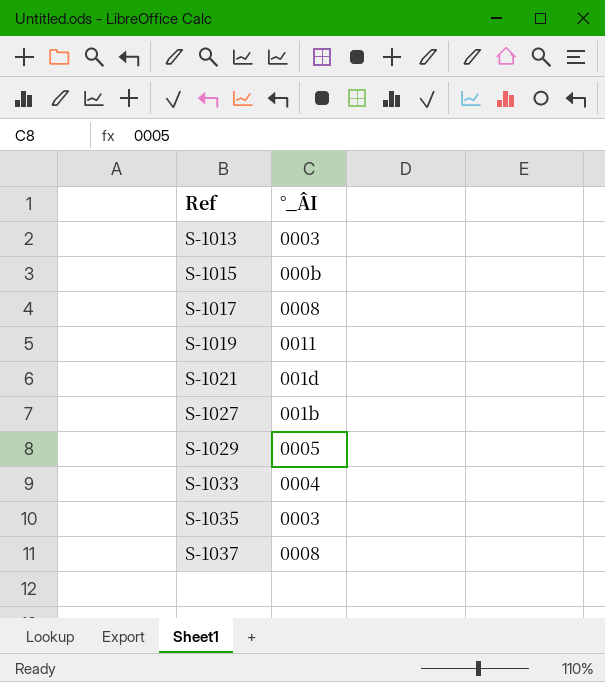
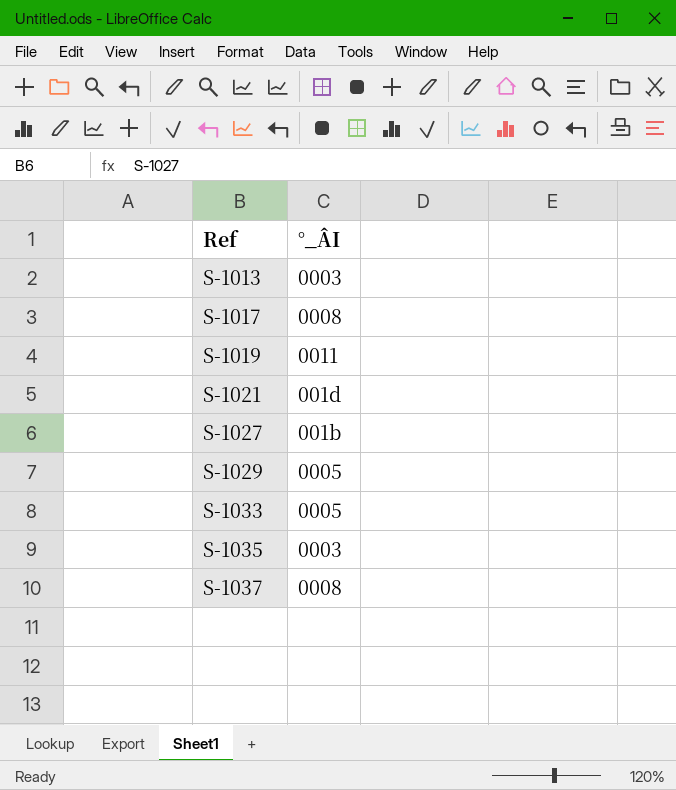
row S-1015: 000b -> none
S-1033 | °_ÂI: 0004 -> 0005

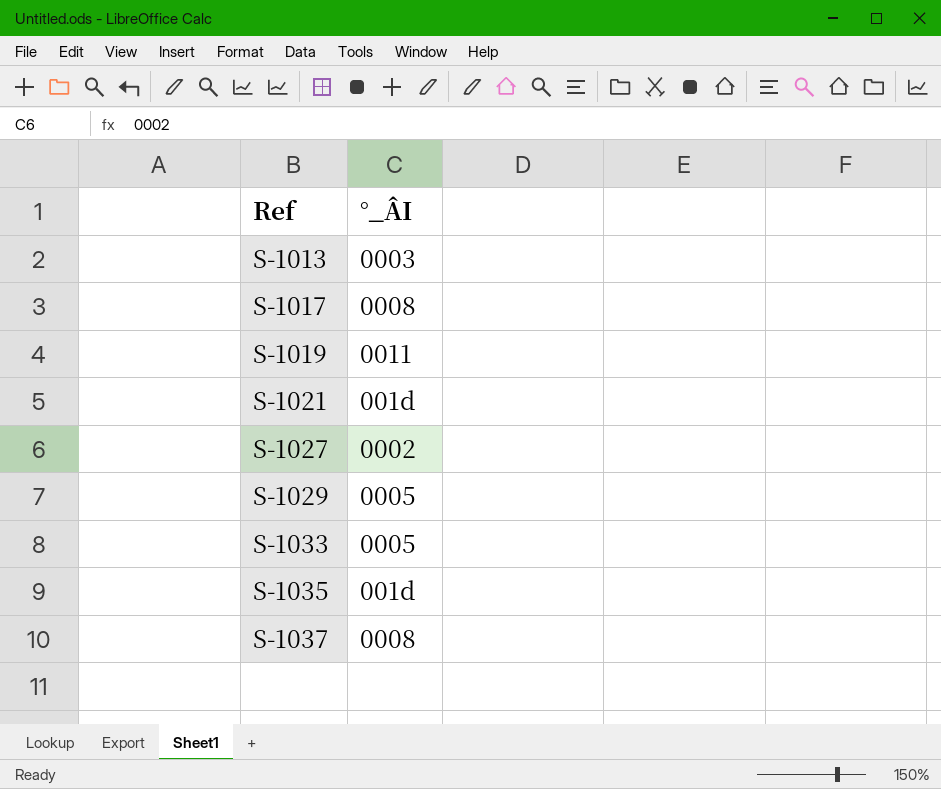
S-1027 | °_ÂI: 001b -> 0002
S-1035 | °_ÂI: 0003 -> 001d

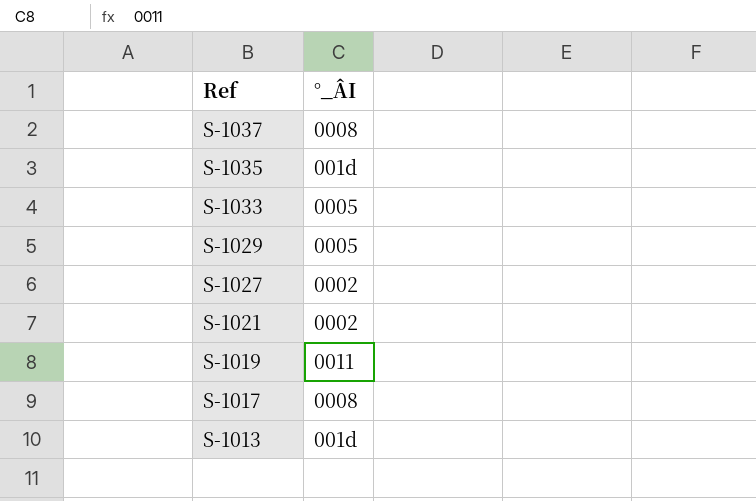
row order: Ref ascending -> Ref descending
S-1021 | °_ÂI: 001d -> 0002
S-1013 | °_ÂI: 0003 -> 001d

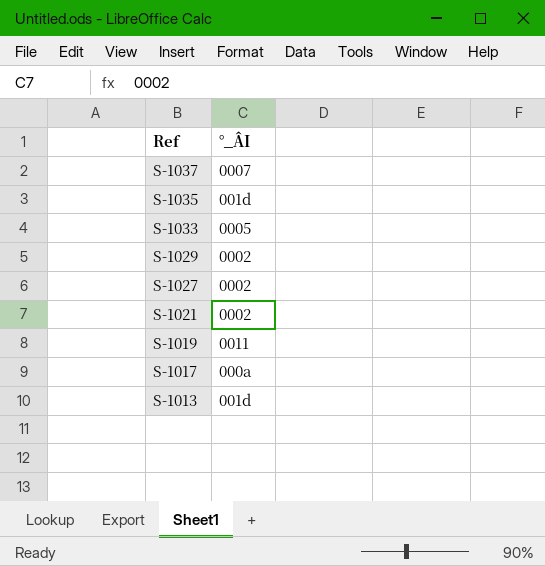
S-1037 | °_ÂI: 0008 -> 0007
S-1029 | °_ÂI: 0005 -> 0002
S-1017 | °_ÂI: 0008 -> 000a

